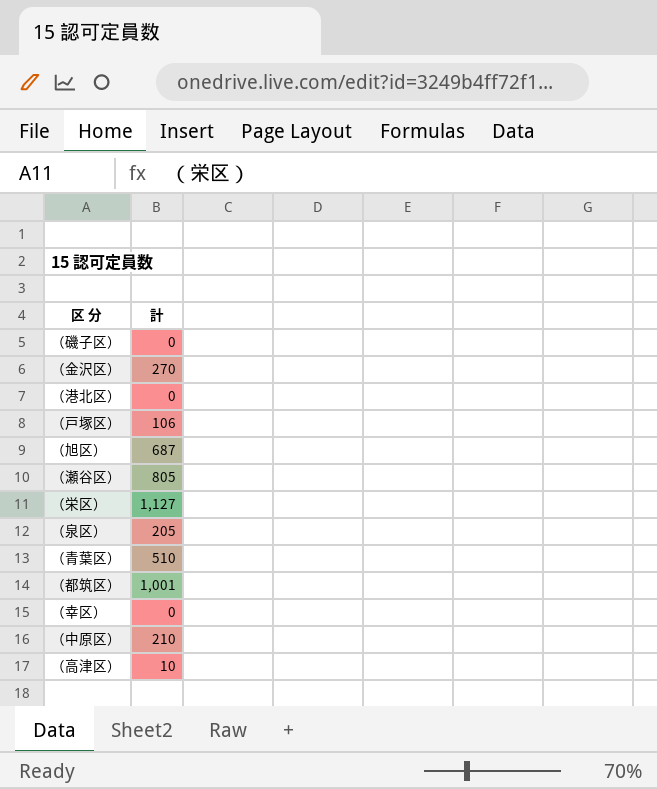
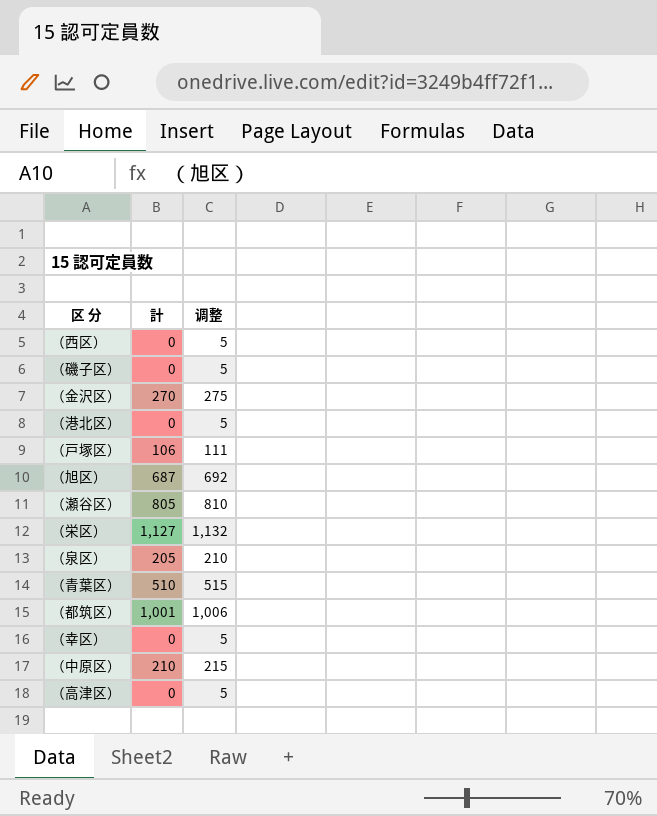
column 调整 | formula: none -> [計] + 5
row （西区）: none -> 0 | 5
（高津区） | 計: 10 -> 0

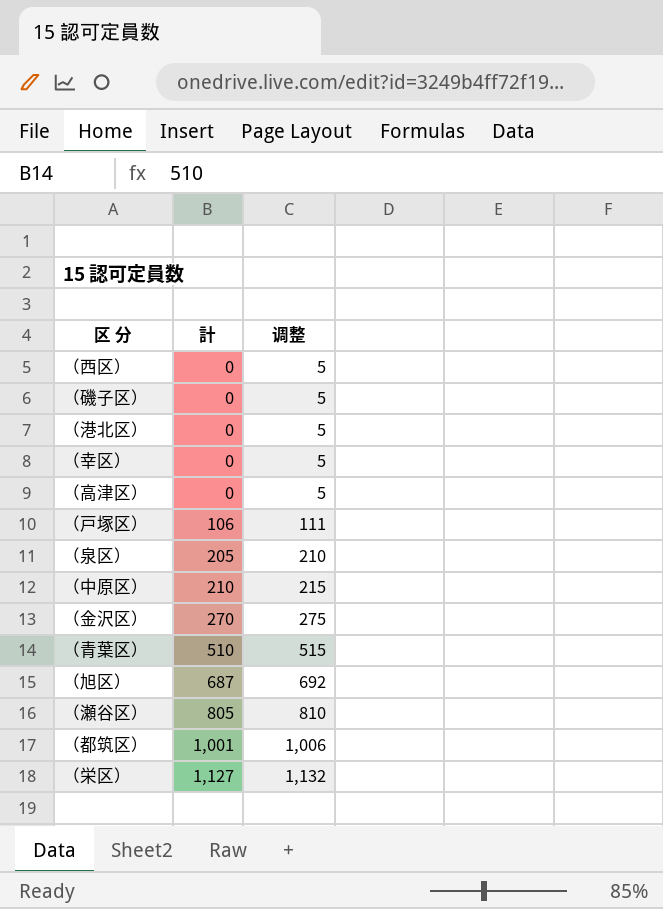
row order: none -> 計 ascending

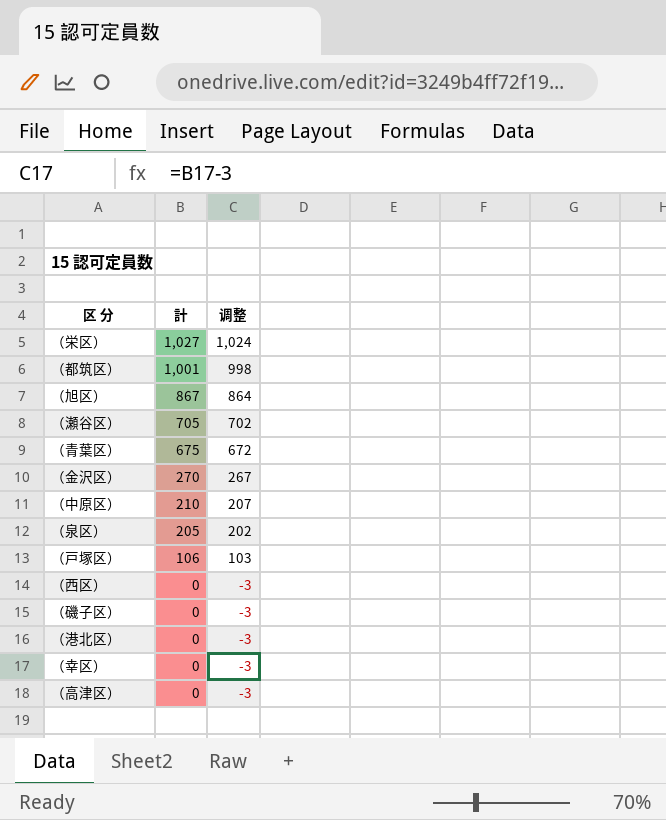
row order: 計 ascending -> 計 descending
column 调整 | formula: [計] + 5 -> [計] - 3
（栄区） | 計: 1,127 -> 1,027
（旭区） | 計: 687 -> 867
（瀬谷区） | 計: 805 -> 705
（青葉区） | 計: 510 -> 675

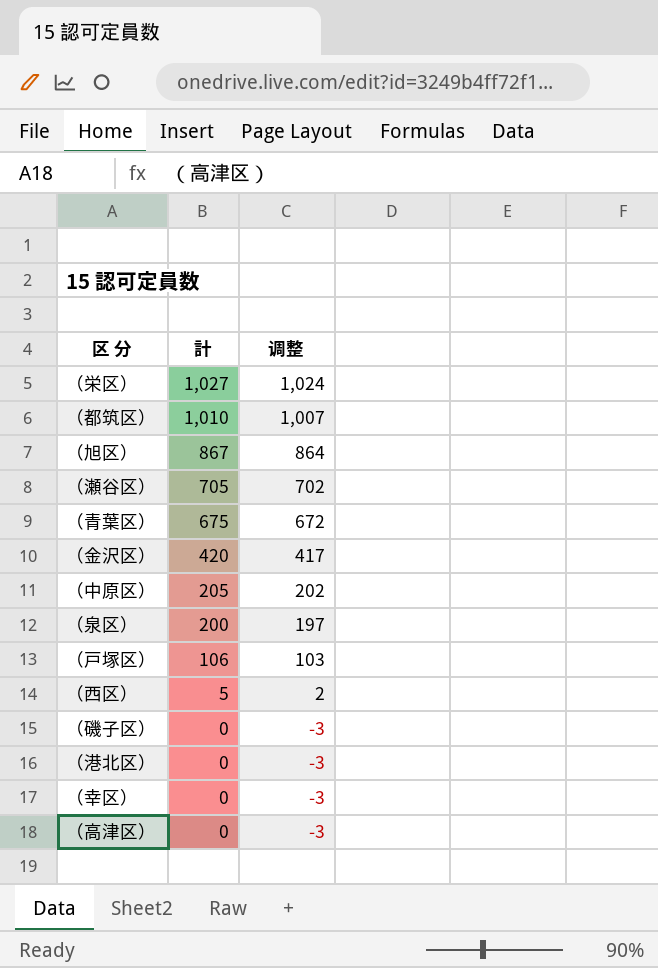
（都筑区） | 計: 1,001 -> 1,010
（都筑区） | 调整: 998 -> 1,007
（金沢区） | 計: 270 -> 420
（金沢区） | 调整: 267 -> 417
（中原区） | 計: 210 -> 205
（中原区） | 调整: 207 -> 202
（泉区） | 計: 205 -> 200
（泉区） | 调整: 202 -> 197
（西区） | 計: 0 -> 5
（西区） | 调整: -3 -> 2

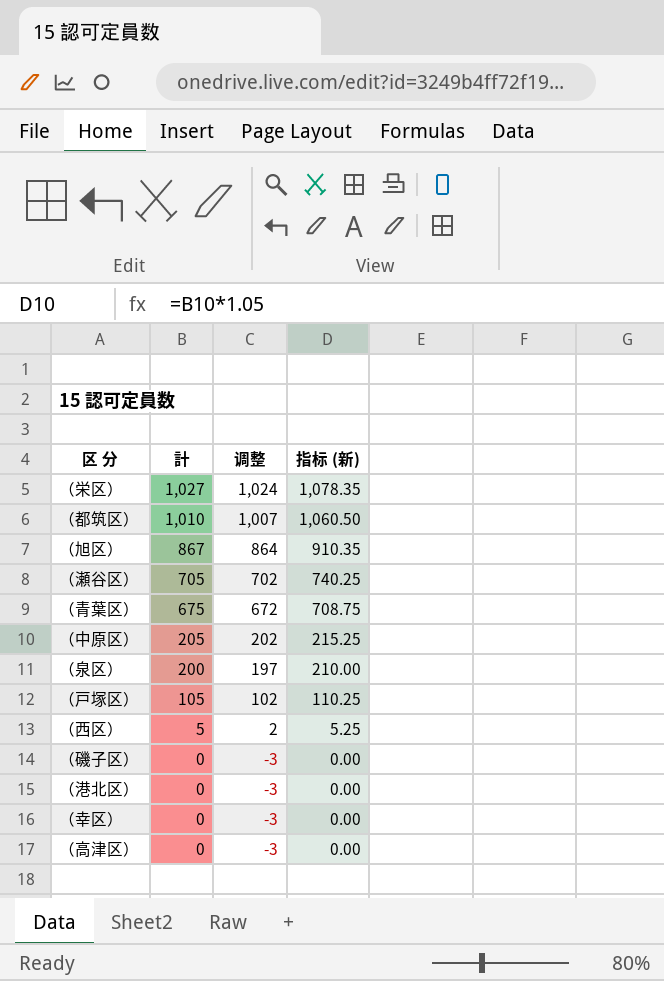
column 指标 (新) | formula: none -> [計] * 1.05
row （金沢区）: 420 | 417 -> none
（戸塚区） | 計: 106 -> 105
（戸塚区） | 调整: 103 -> 102

